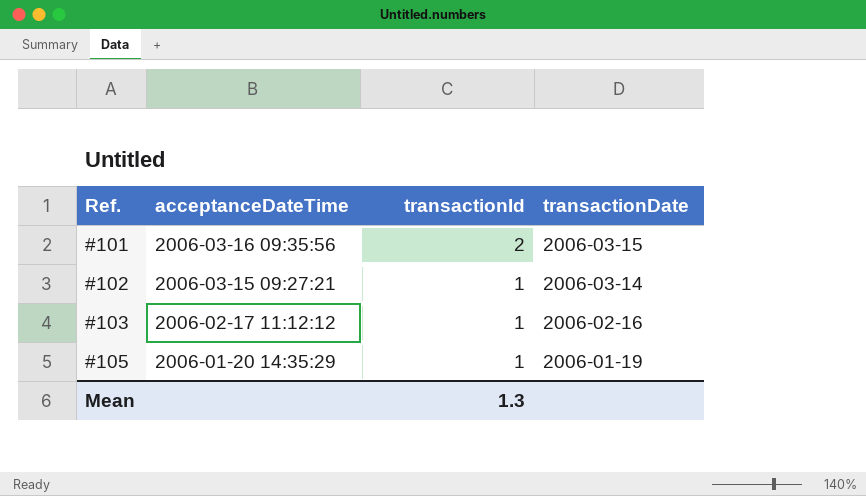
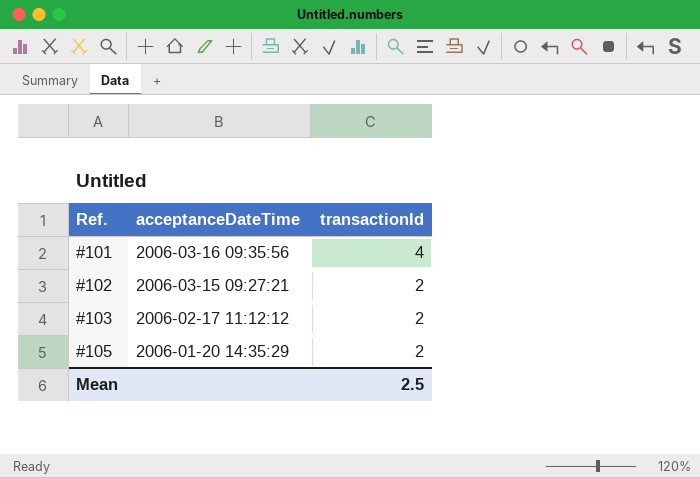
column transactionDate | position: 4 -> none
#101 | transactionId: 2 -> 4
#102 | transactionId: 1 -> 2
#103 | transactionId: 1 -> 2
#105 | transactionId: 1 -> 2
Mean | transactionId: 1.3 -> 2.5

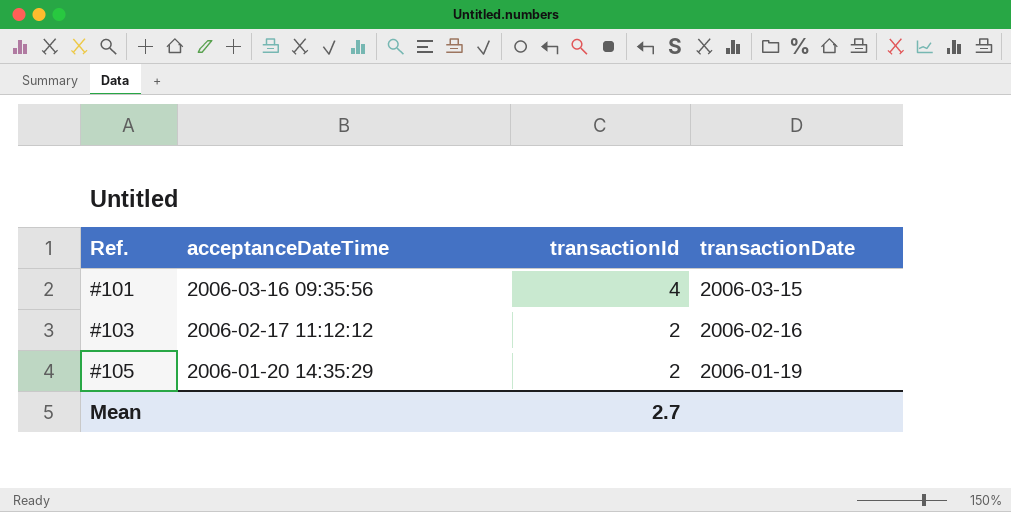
column transactionDate | position: none -> 4
row #102: 2006-03-15 09:27:21 | 2 -> none
Mean | transactionId: 2.5 -> 2.7

